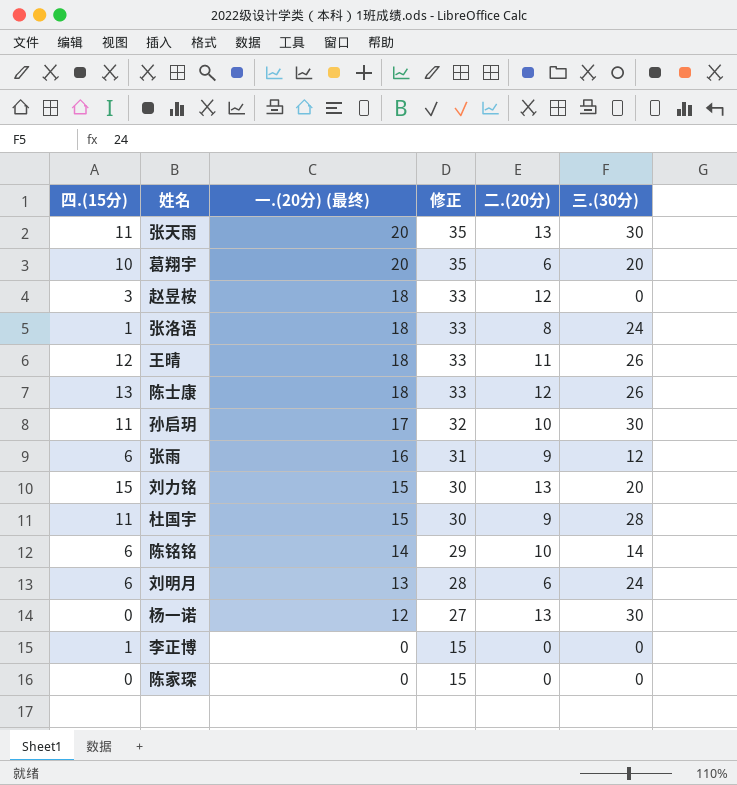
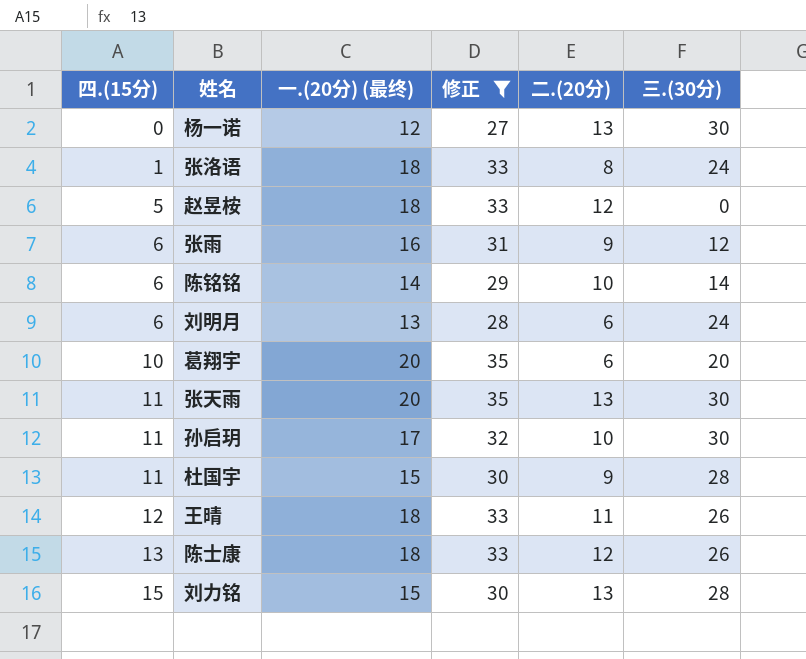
filter: none -> 修正 != 15
row order: 一.(20分) (最终) descending -> 四.(15分) ascending
赵昱桉 | 四.(15分): 3 -> 5
刘力铭 | 三.(30分): 20 -> 28

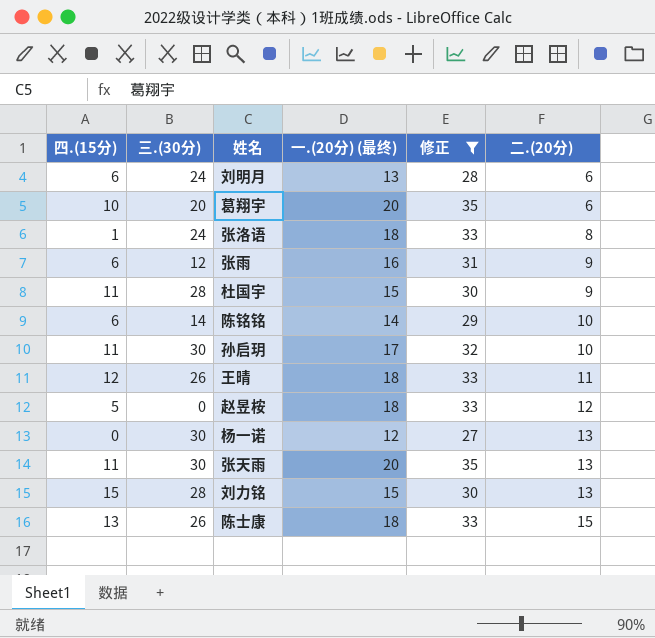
row order: 四.(15分) ascending -> 二.(20分) ascending
column 三.(30分) | position: 6 -> 2
陈士康 | 二.(20分): 12 -> 15

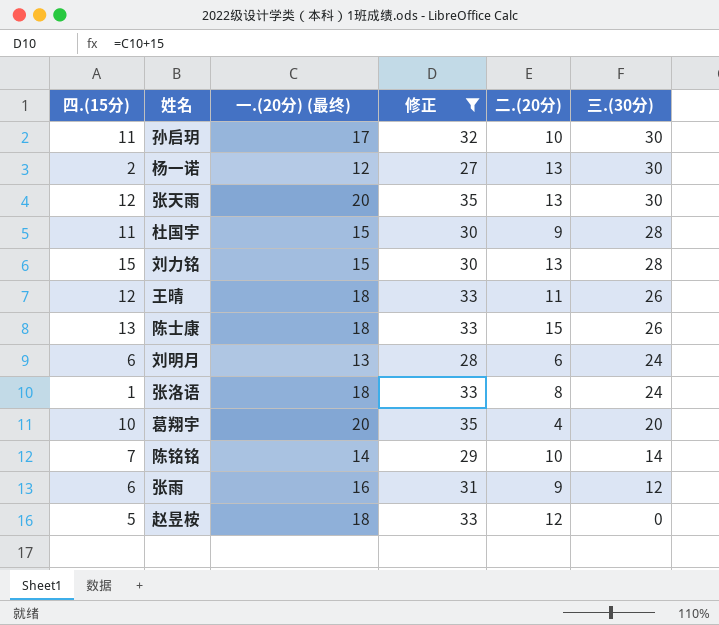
row order: 二.(20分) ascending -> 三.(30分) descending
column 三.(30分) | position: 2 -> 6
杨一诺 | 四.(15分): 0 -> 2
张天雨 | 四.(15分): 11 -> 12
葛翔宇 | 二.(20分): 6 -> 4
陈铭铭 | 四.(15分): 6 -> 7

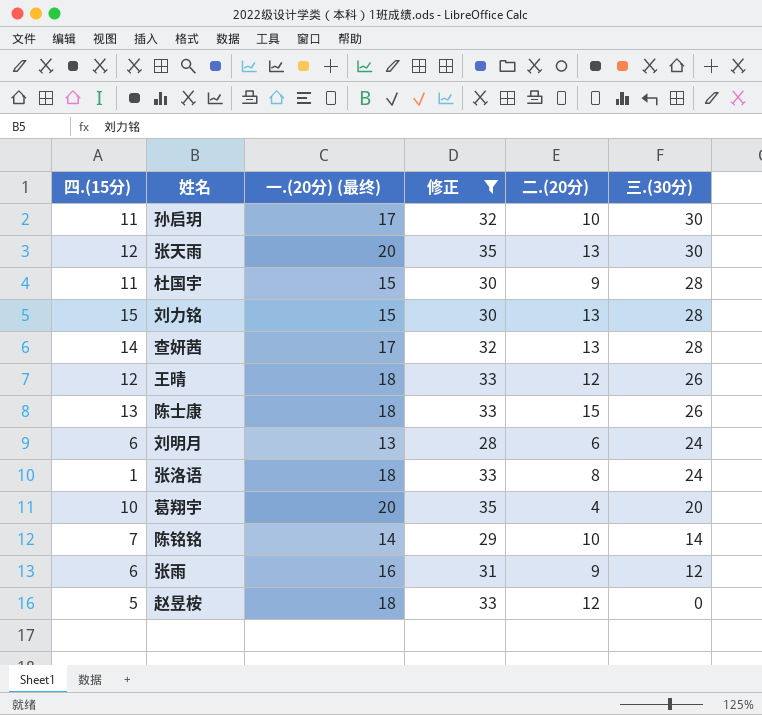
row 杨一诺: 2 | 12 | 27 | 13 | 30 -> none
row 查妍茜: none -> 14 | 17 | 32 | 13 | 28
王晴 | 二.(20分): 11 -> 12

